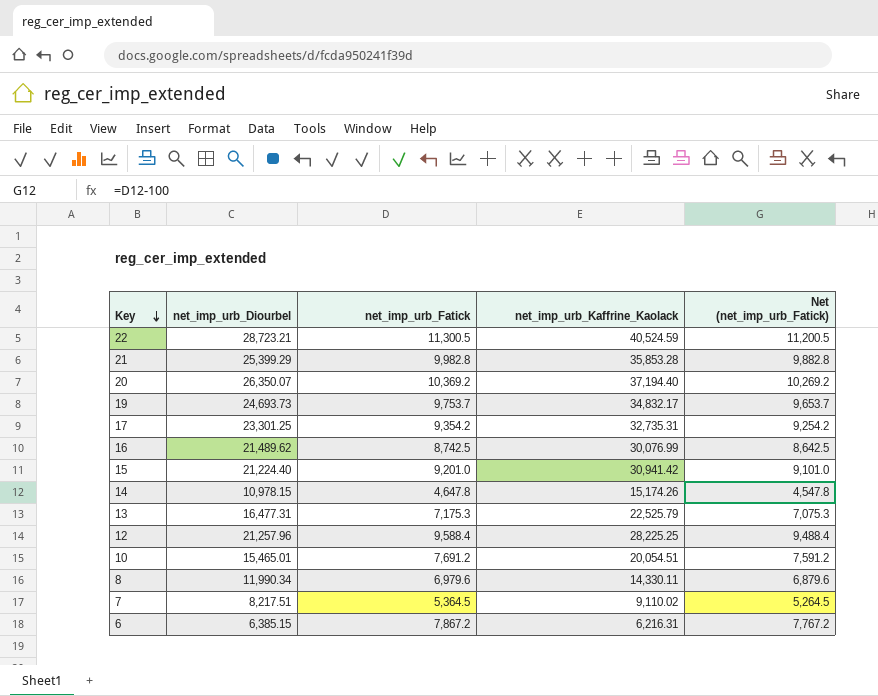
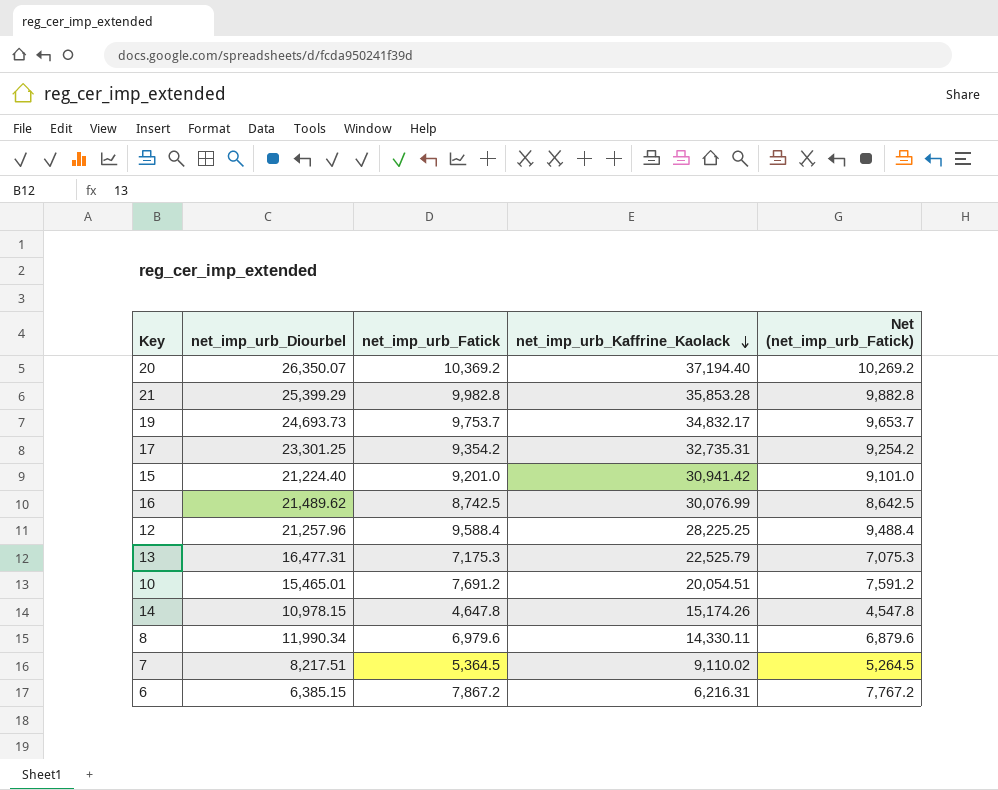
row order: Key descending -> net_imp_urb_Kaffrine_Kaolack descending
row 22: 28,723.21 | 11,300.5 | 40,524.59 | 11,200.5 -> none

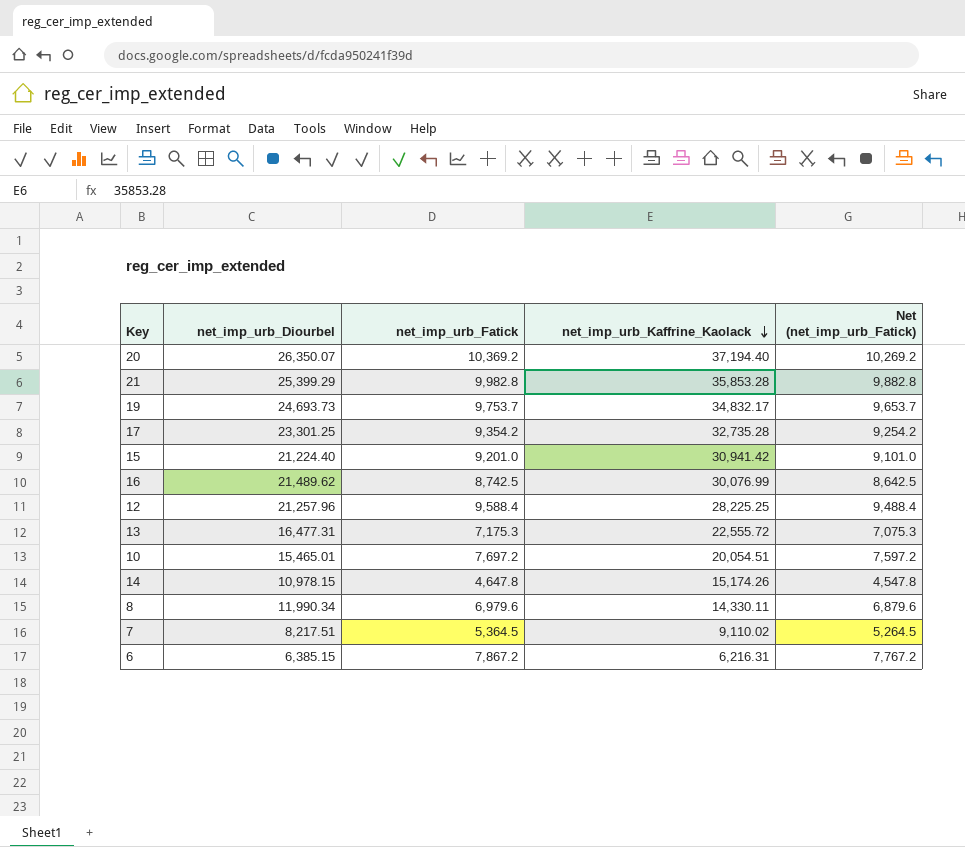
17 | net_imp_urb_Kaffrine_Kaolack: 32,735.31 -> 32,735.28
13 | net_imp_urb_Kaffrine_Kaolack: 22,525.79 -> 22,555.72
10 | net_imp_urb_Fatick: 7,691.2 -> 7,697.2
10 | Net (net_imp_urb_Fatick): 7,591.2 -> 7,597.2

